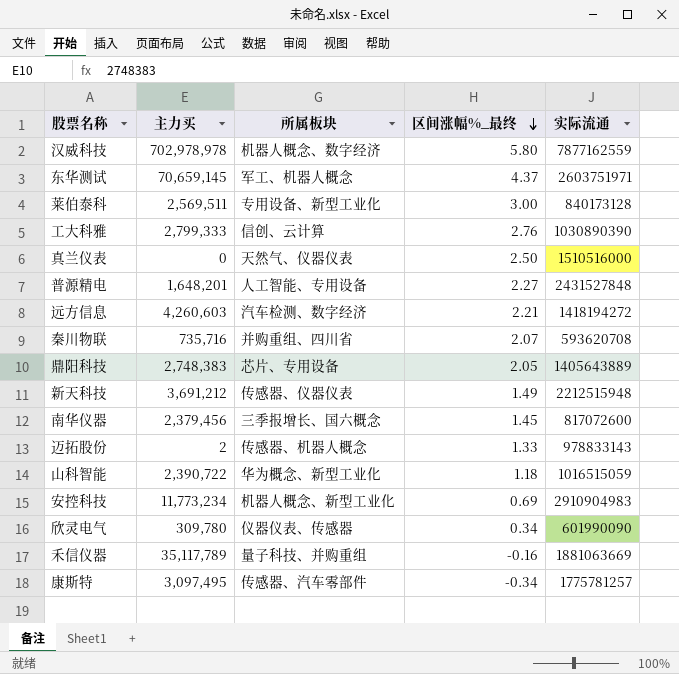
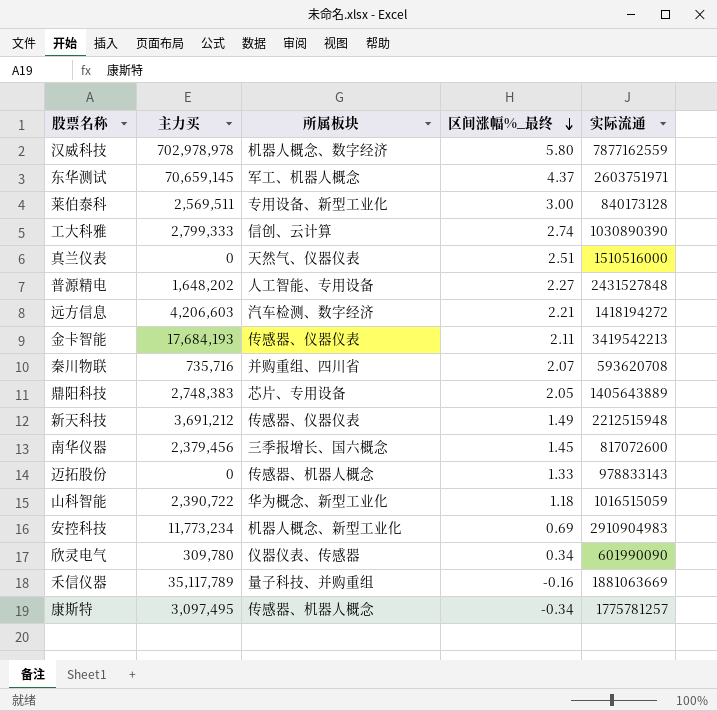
工大科雅 | 区间涨幅%_最终: 2.76 -> 2.74
真兰仪表 | 区间涨幅%_最终: 2.50 -> 2.51
普源精电 | 主力买: 1,648,201 -> 1,648,202
远方信息 | 主力买: 4,260,603 -> 4,206,603
row 金卡智能: none -> 17,684,193 | 传感器、仪器仪表 | 2.11 | 3419542213
迈拓股份 | 主力买: 2 -> 0
康斯特 | 所属板块: 传感器、汽车零部件 -> 传感器、机器人概念

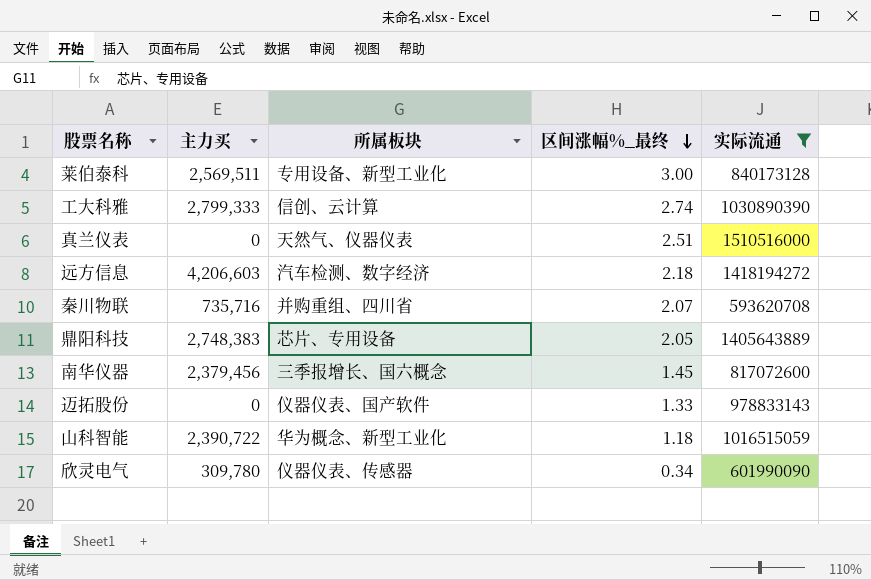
filter: none -> 实际流通 <= 1510516000
远方信息 | 区间涨幅%_最终: 2.21 -> 2.18
迈拓股份 | 所属板块: 传感器、机器人概念 -> 仪器仪表、国产软件

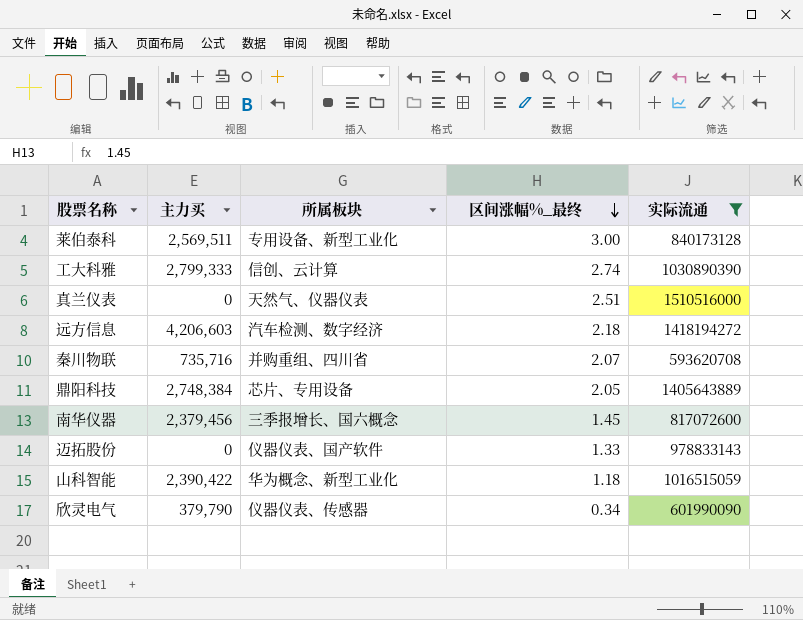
鼎阳科技 | 主力买: 2,748,383 -> 2,748,384
山科智能 | 主力买: 2,390,722 -> 2,390,422
欣灵电气 | 主力买: 309,780 -> 379,790

